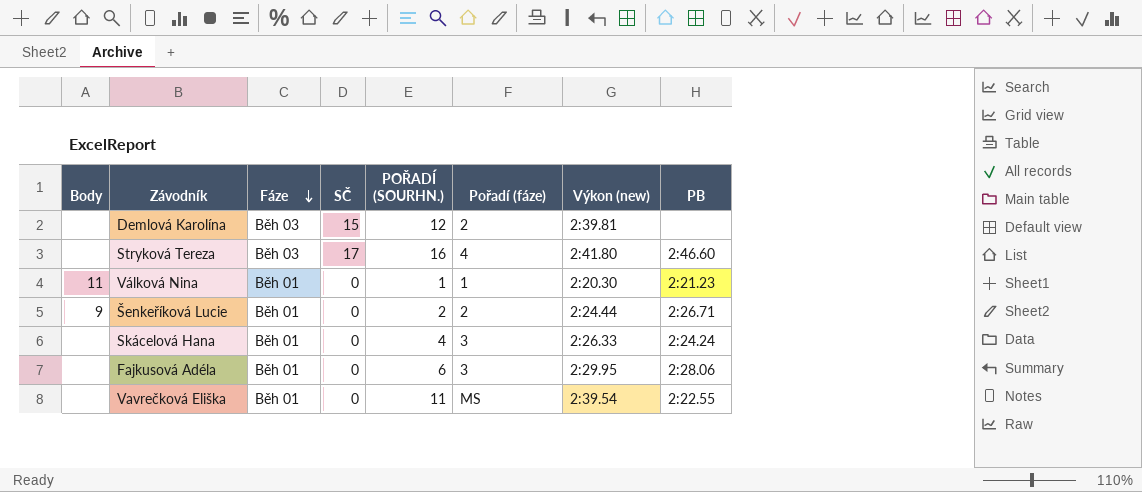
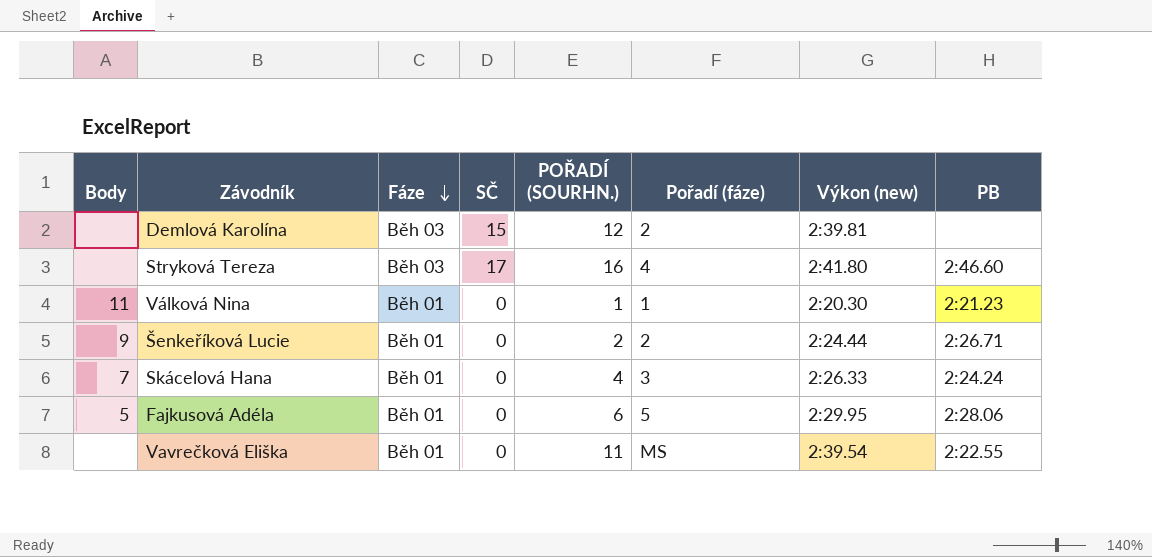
Skácelová Hana | Body: none -> 7
Fajkusová Adéla | Body: none -> 5
Fajkusová Adéla | Pořadí (fáze): 3 -> 5

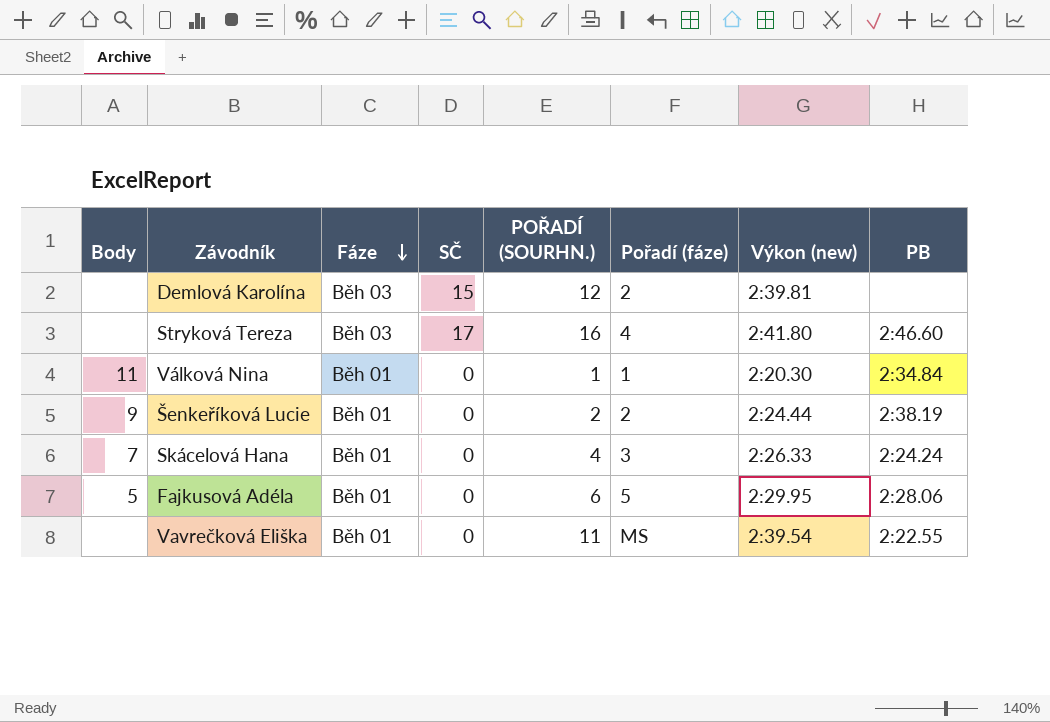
Válková Nina | PB: 2:21.23 -> 2:34.84
Šenkeříková Lucie | PB: 2:26.71 -> 2:38.19

